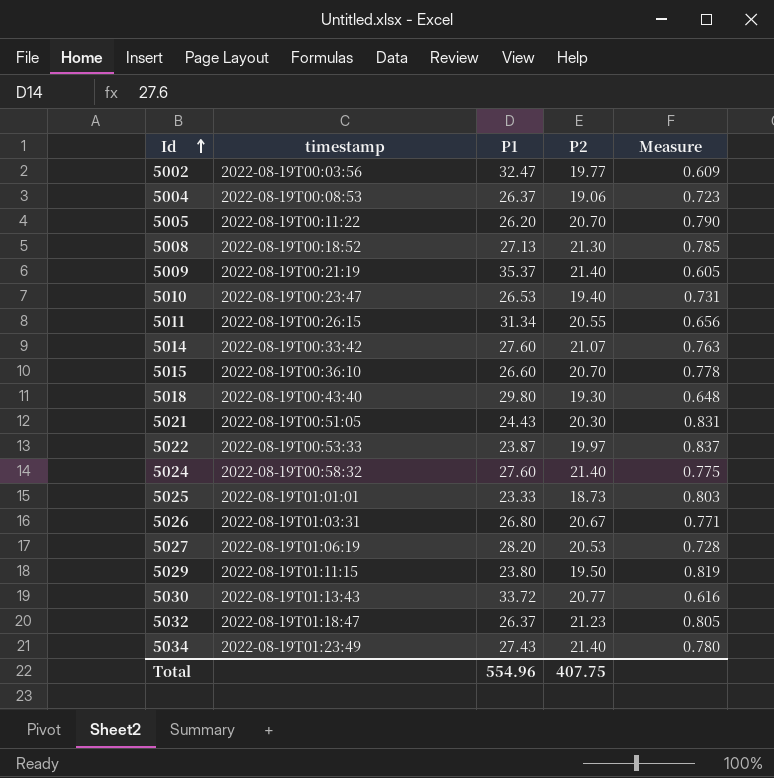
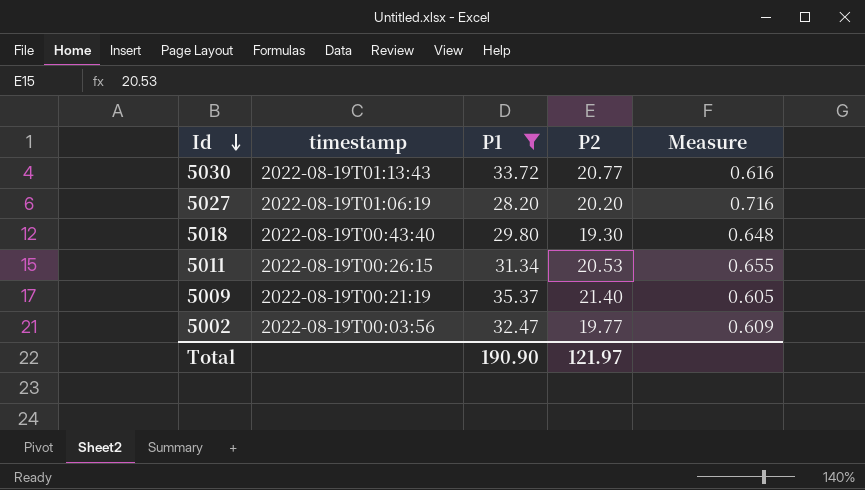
filter: none -> P1 >= 28.20
row order: Id ascending -> Id descending
5027 | P2: 20.53 -> 20.20
5027 | Measure: 0.728 -> 0.716
5011 | P2: 20.55 -> 20.53
5011 | Measure: 0.656 -> 0.655
Total | P1: 554.96 -> 190.90
Total | P2: 407.75 -> 121.97

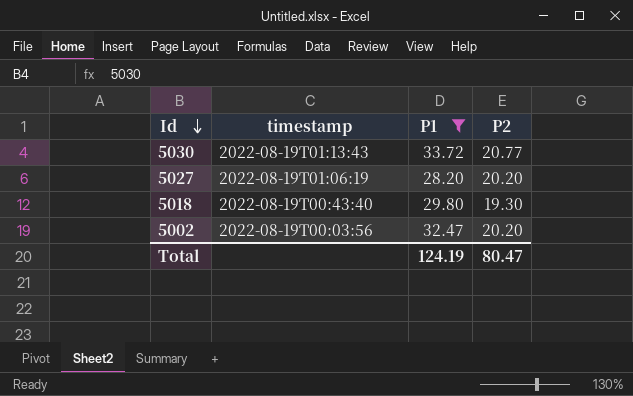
column Measure | formula: [P2] / [P1] -> none
row 5011: 2022-08-19T00:26:15 | 31.34 | 20.53 | 0.655 -> none
row 5009: 2022-08-19T00:21:19 | 35.37 | 21.40 | 0.605 -> none
5002 | P2: 19.77 -> 20.20
Total | P1: 190.90 -> 124.19
Total | P2: 121.97 -> 80.47

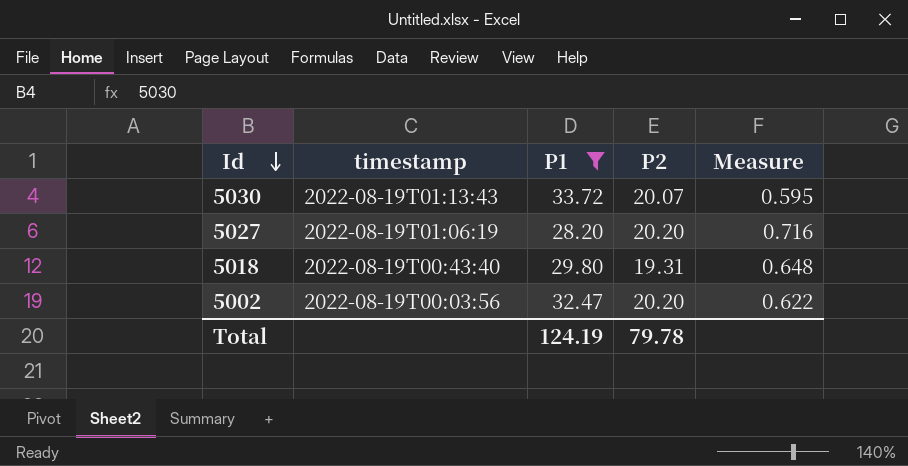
column Measure | formula: none -> [P2] / [P1]
5030 | P2: 20.77 -> 20.07
5018 | P2: 19.30 -> 19.31
Total | P2: 80.47 -> 79.78

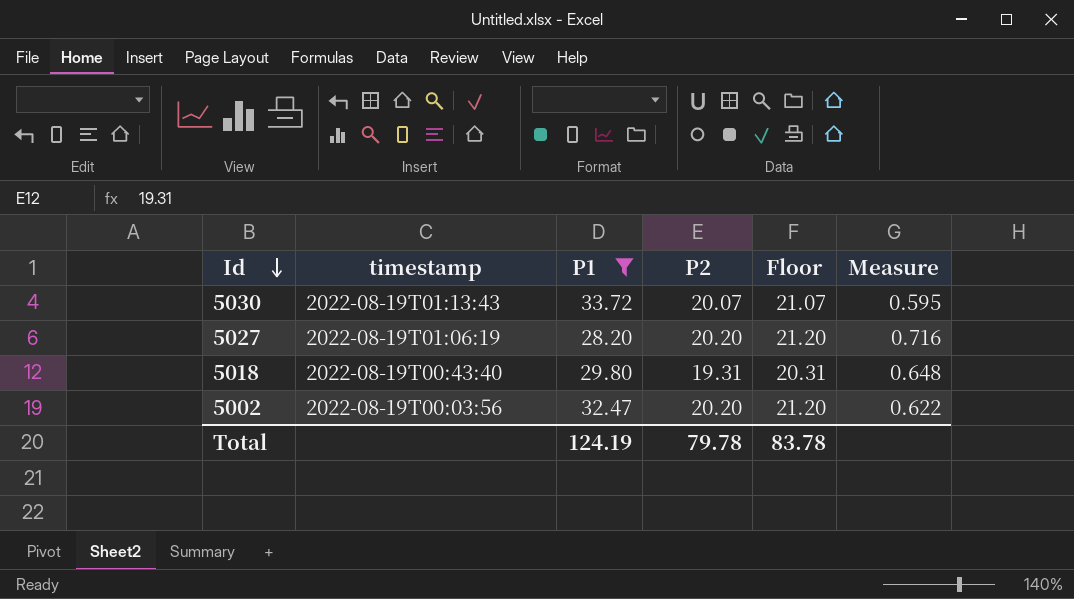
column Floor | formula: none -> [P2] + 1

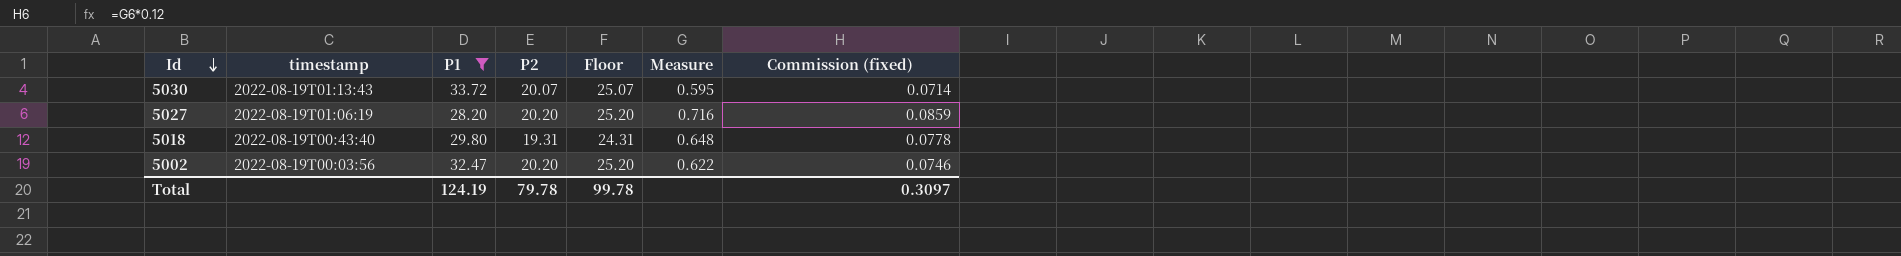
column Floor | formula: [P2] + 1 -> [P2] + 5
column Commission (fixed) | formula: none -> [Measure] * 0.12
Total | Floor: 83.78 -> 99.78

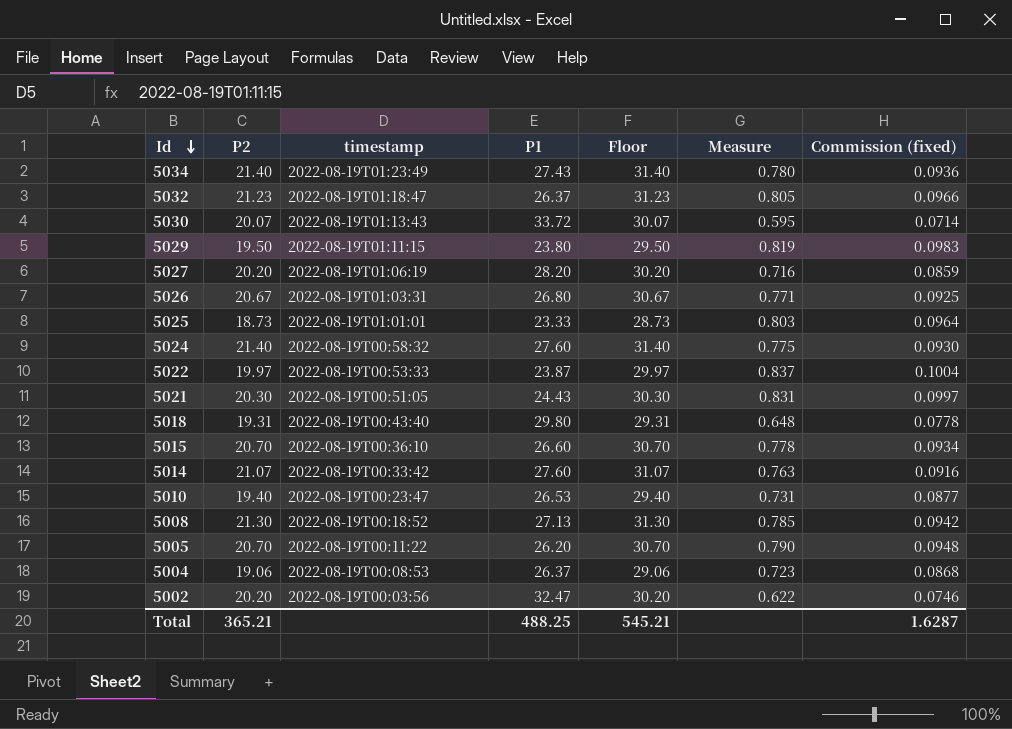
filter: P1 >= 28.20 -> none
column P2 | position: 4 -> 2
column Floor | formula: [P2] + 5 -> [P2] + 10
Total | P2: 79.78 -> 365.21
Total | P1: 124.19 -> 488.25
Total | Floor: 99.78 -> 545.21
Total | Commission (fixed): 0.3097 -> 1.6287

